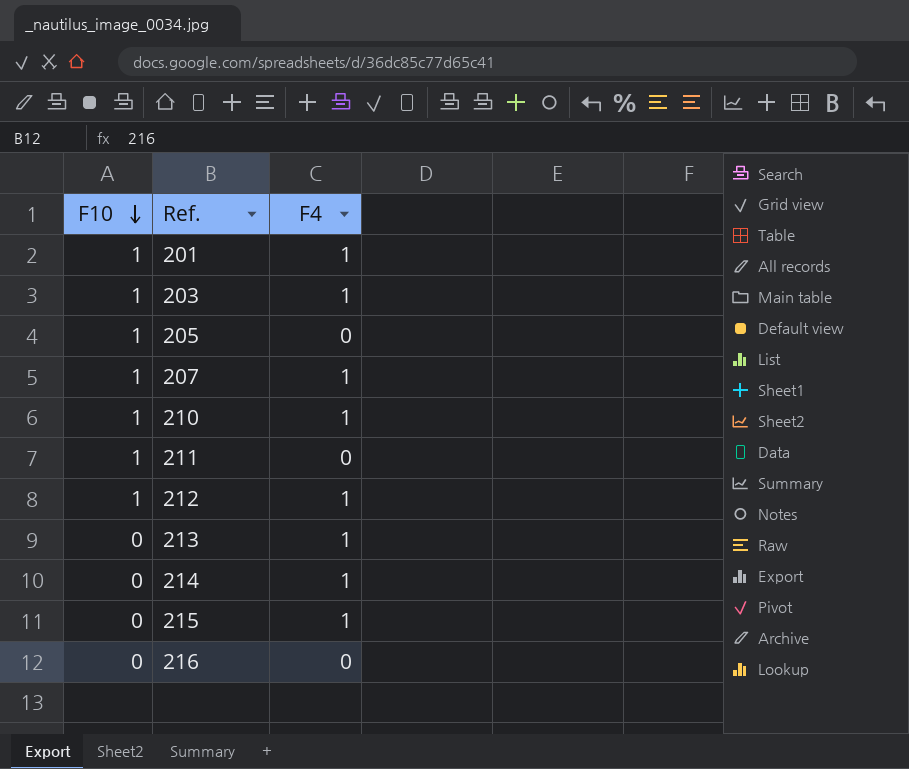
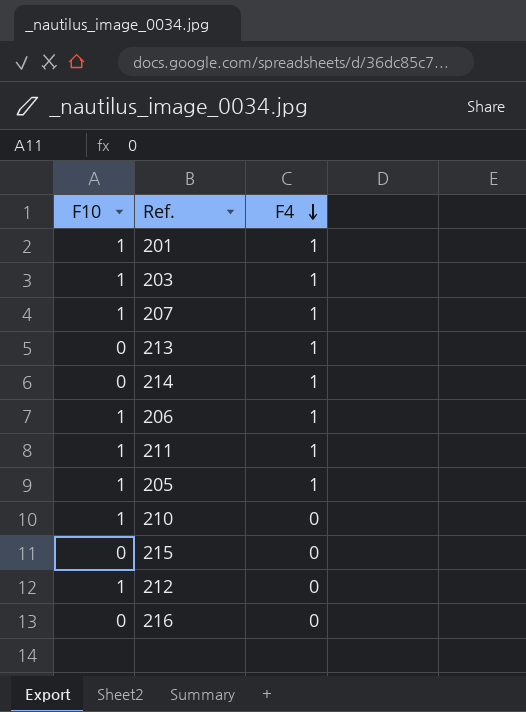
row order: F10 descending -> F4 descending
row 206: none -> 1 | 1
211 | F4: 0 -> 1
205 | F4: 0 -> 1
210 | F4: 1 -> 0
215 | F4: 1 -> 0
212 | F4: 1 -> 0

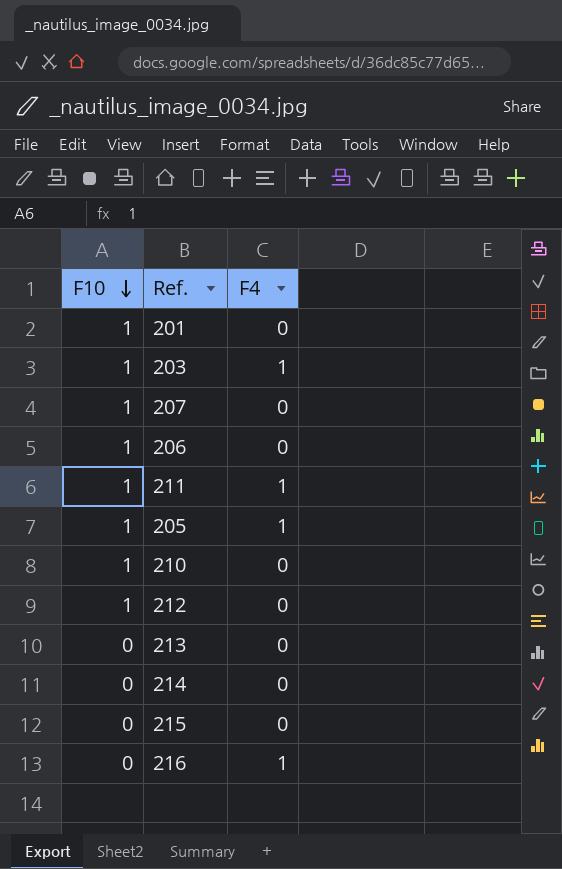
row order: F4 descending -> F10 descending
201 | F4: 1 -> 0
207 | F4: 1 -> 0
206 | F4: 1 -> 0
213 | F4: 1 -> 0
214 | F4: 1 -> 0
216 | F4: 0 -> 1

